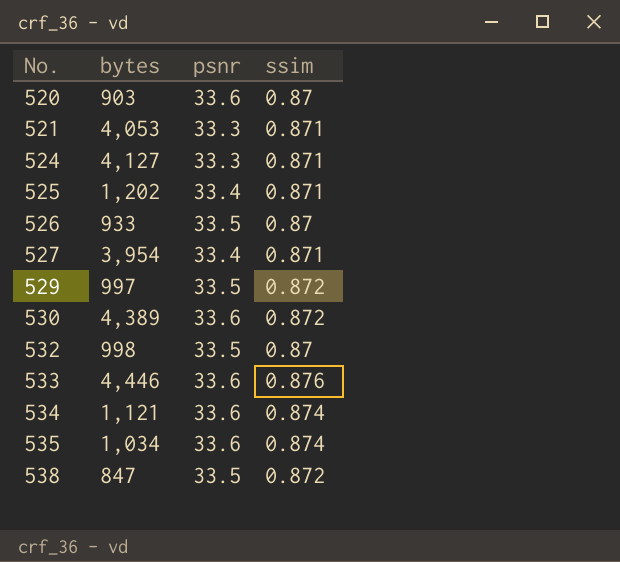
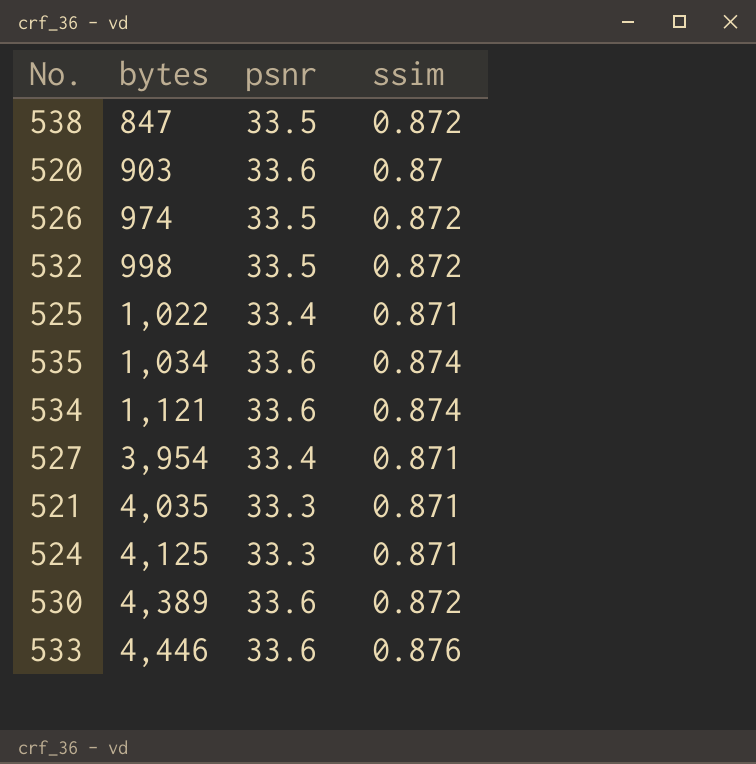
row order: No. ascending -> bytes ascending
row 529: 997 | 33.5 | 0.872 -> none
526 | bytes: 933 -> 974
526 | ssim: 0.87 -> 0.872
532 | ssim: 0.87 -> 0.872
525 | bytes: 1,202 -> 1,022
521 | bytes: 4,053 -> 4,035
524 | bytes: 4,127 -> 4,125

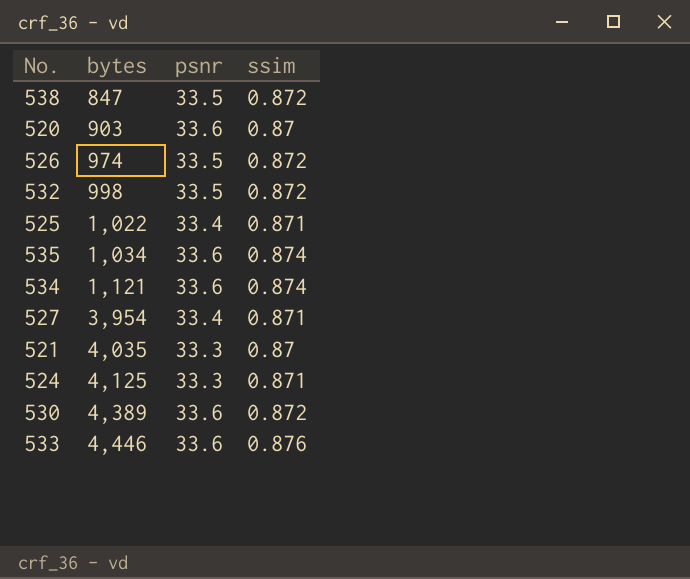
521 | ssim: 0.871 -> 0.87

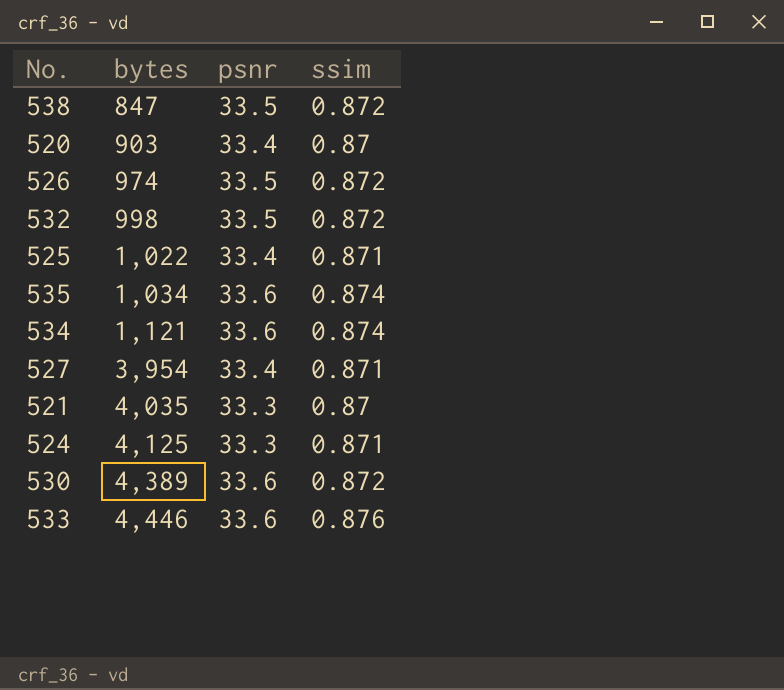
520 | psnr: 33.6 -> 33.4

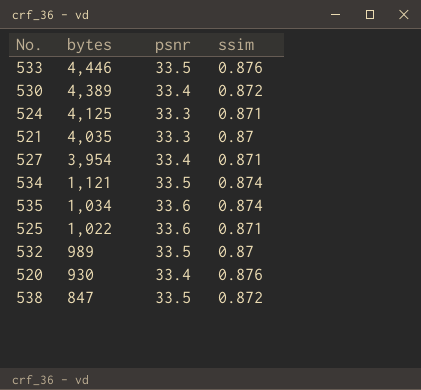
row order: bytes ascending -> bytes descending
row 526: 974 | 33.5 | 0.872 -> none
533 | psnr: 33.6 -> 33.5
530 | psnr: 33.6 -> 33.4
534 | psnr: 33.6 -> 33.5
525 | psnr: 33.4 -> 33.6
532 | bytes: 998 -> 989
532 | ssim: 0.872 -> 0.87
520 | bytes: 903 -> 930
520 | ssim: 0.87 -> 0.876

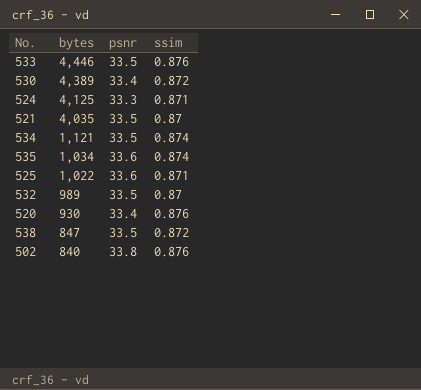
row 527: 3,954 | 33.4 | 0.871 -> none
521 | psnr: 33.3 -> 33.5
row 502: none -> 840 | 33.8 | 0.876

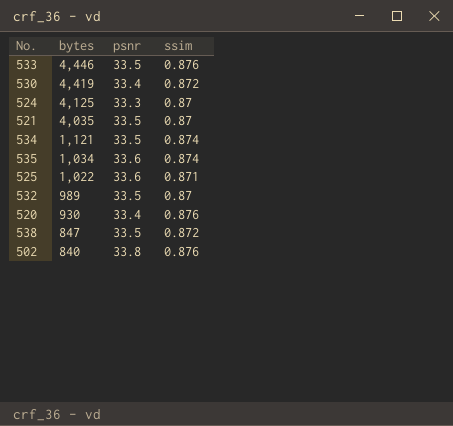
530 | bytes: 4,389 -> 4,419
524 | ssim: 0.871 -> 0.87

